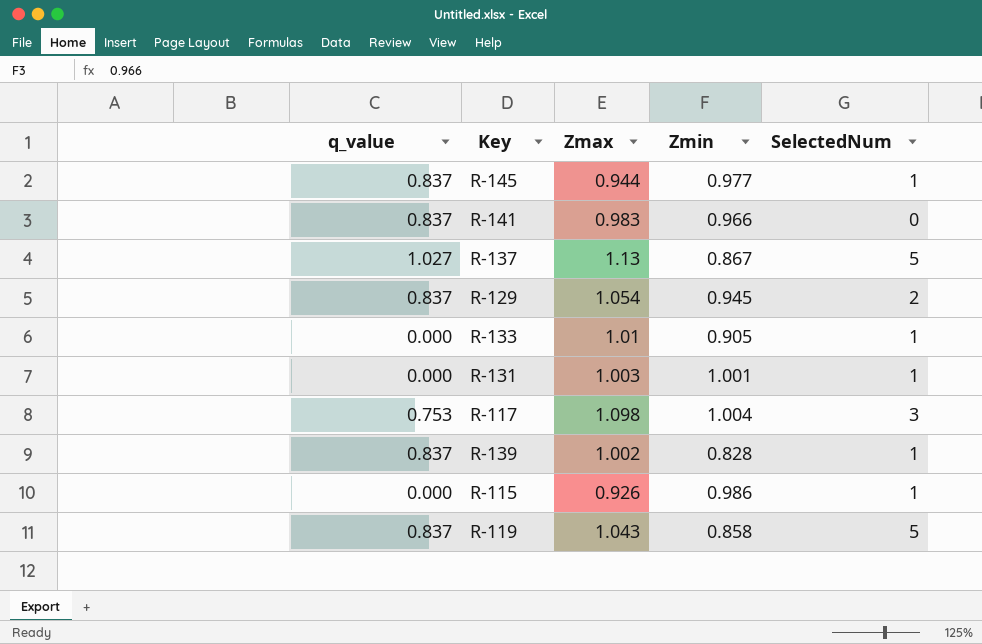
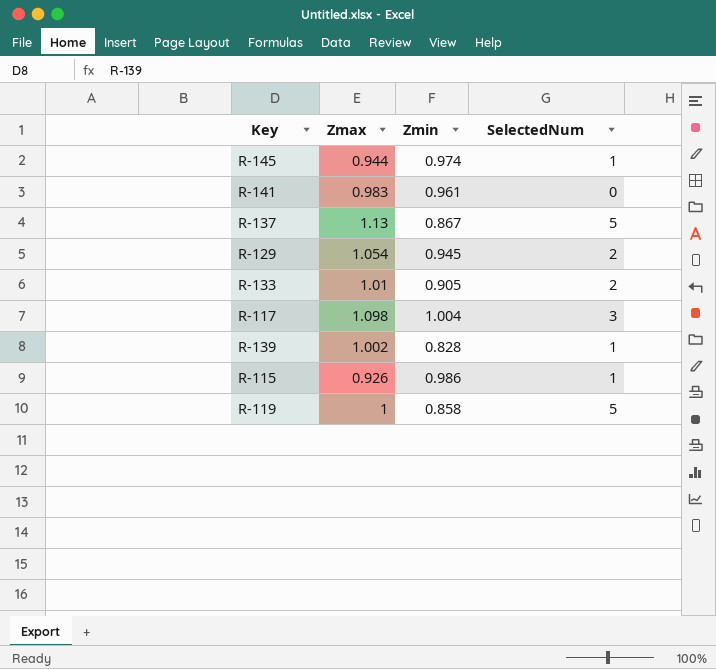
column q_value | position: 1 -> none
row R-131: 0.000 | 1.003 | 1.001 | 1 -> none
R-145 | Zmin: 0.977 -> 0.974
R-141 | Zmin: 0.966 -> 0.961
R-133 | SelectedNum: 1 -> 2
R-119 | Zmax: 1.043 -> 1

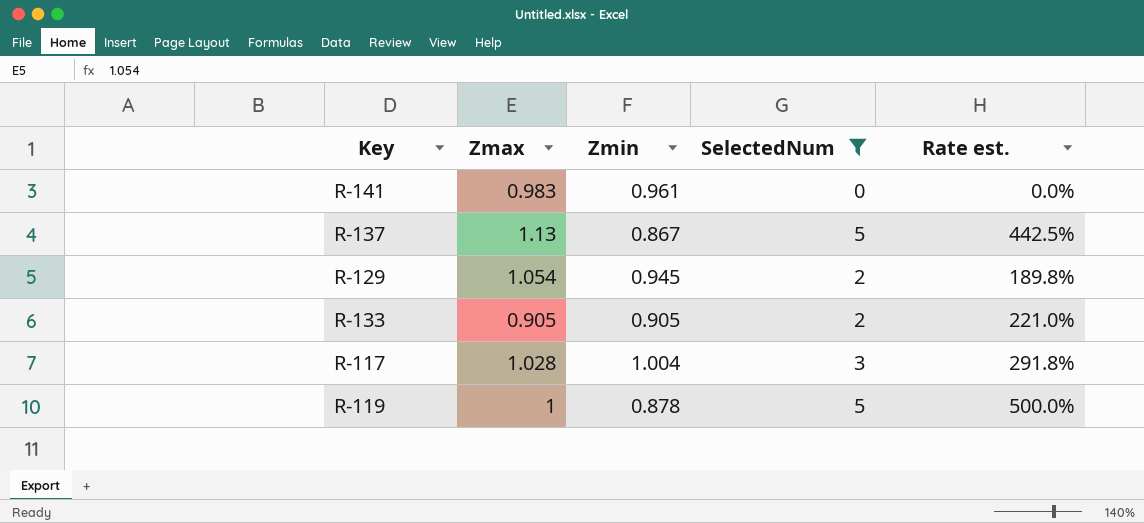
filter: none -> SelectedNum != 1
column Rate est. | formula: none -> [SelectedNum] / [Zmax]
R-133 | Zmax: 1.01 -> 0.905
R-117 | Zmax: 1.098 -> 1.028
R-119 | Zmin: 0.858 -> 0.878

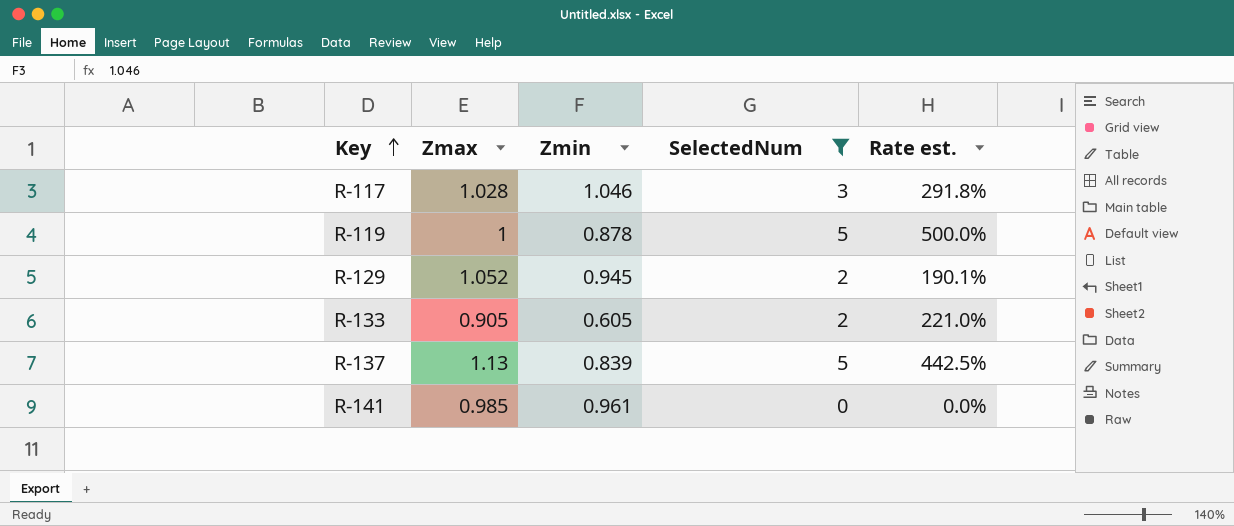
row order: none -> Key ascending
R-117 | Zmin: 1.004 -> 1.046
R-129 | Zmax: 1.054 -> 1.052
R-129 | Rate est.: 189.8% -> 190.1%
R-133 | Zmin: 0.905 -> 0.605
R-137 | Zmin: 0.867 -> 0.839
R-141 | Zmax: 0.983 -> 0.985

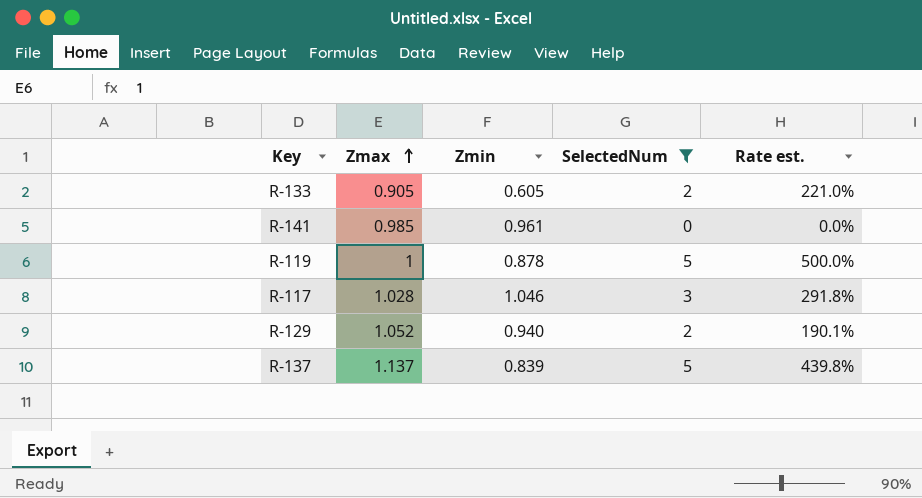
row order: Key ascending -> Zmax ascending
R-129 | Zmin: 0.945 -> 0.940
R-137 | Zmax: 1.13 -> 1.137
R-137 | Rate est.: 442.5% -> 439.8%

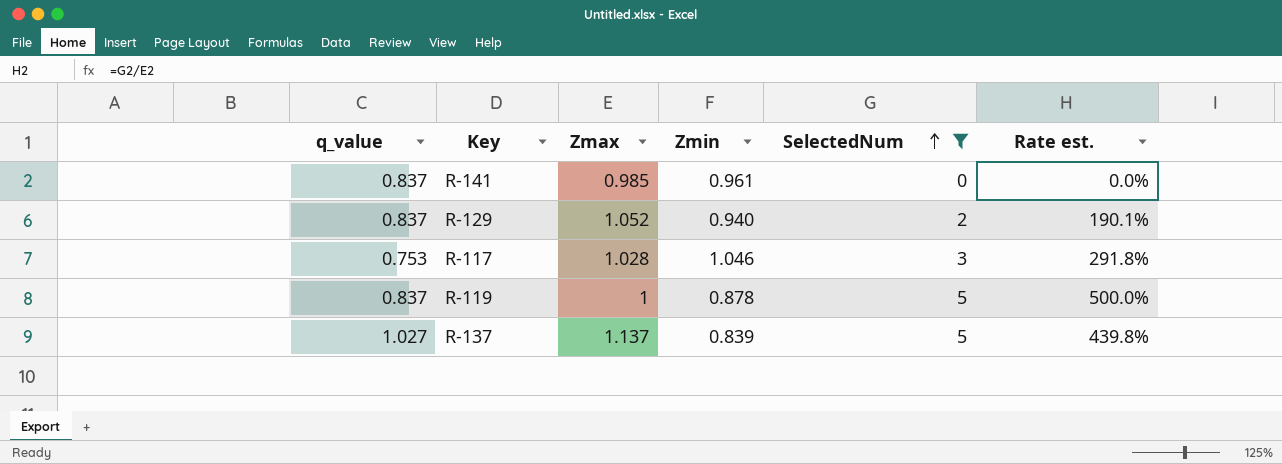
row order: Zmax ascending -> SelectedNum ascending
column q_value | position: none -> 1
row R-133: 0.905 | 0.605 | 2 | 221.0% -> none

